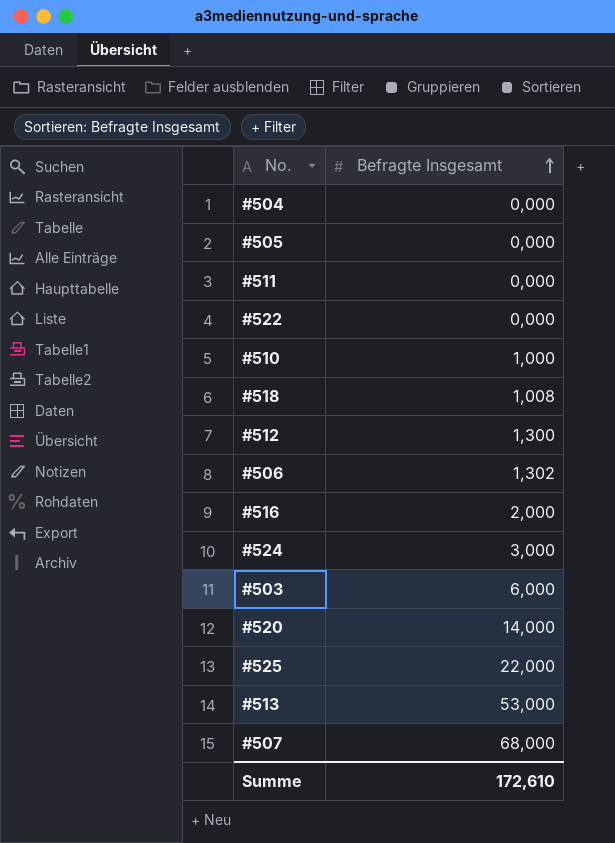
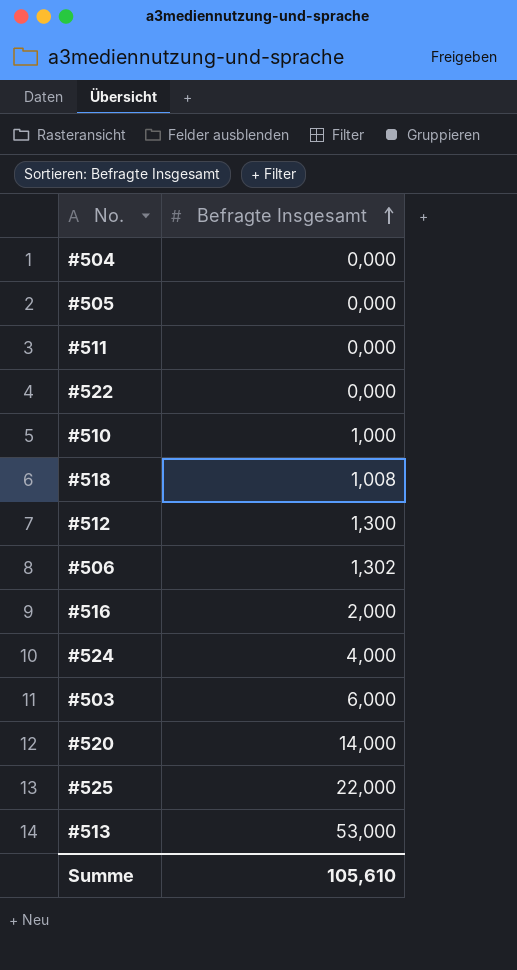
row #507: 68,000 -> none
#524 | Befragte Insgesamt: 3,000 -> 4,000
Summe | Befragte Insgesamt: 172,610 -> 105,610

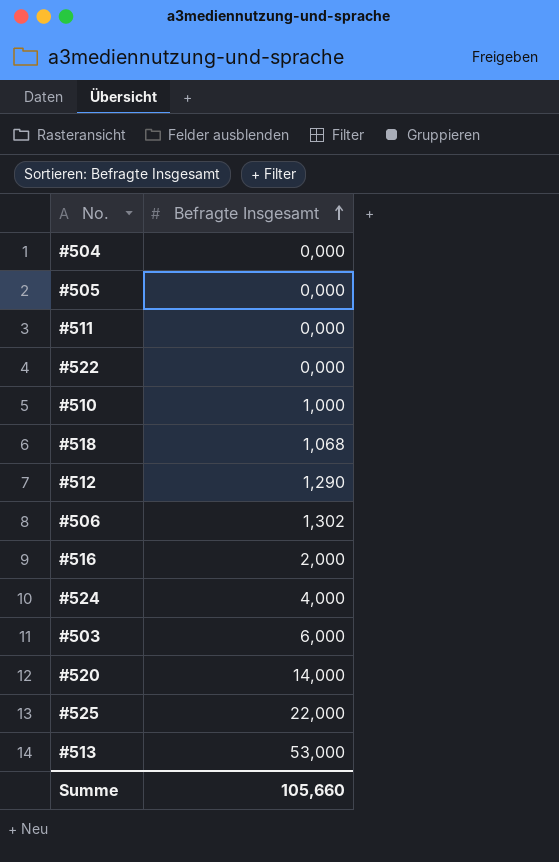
#518 | Befragte Insgesamt: 1,008 -> 1,068
#512 | Befragte Insgesamt: 1,300 -> 1,290
Summe | Befragte Insgesamt: 105,610 -> 105,660

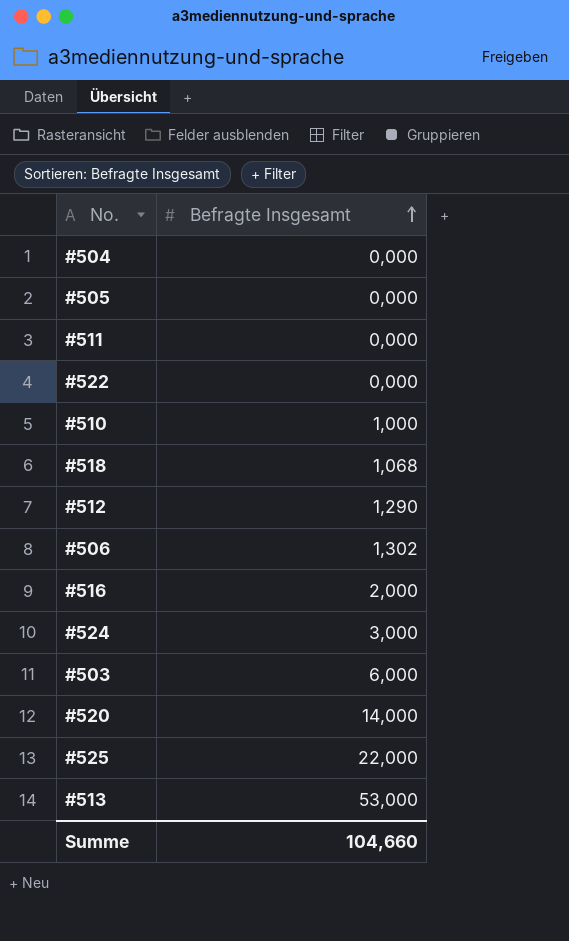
#524 | Befragte Insgesamt: 4,000 -> 3,000
Summe | Befragte Insgesamt: 105,660 -> 104,660

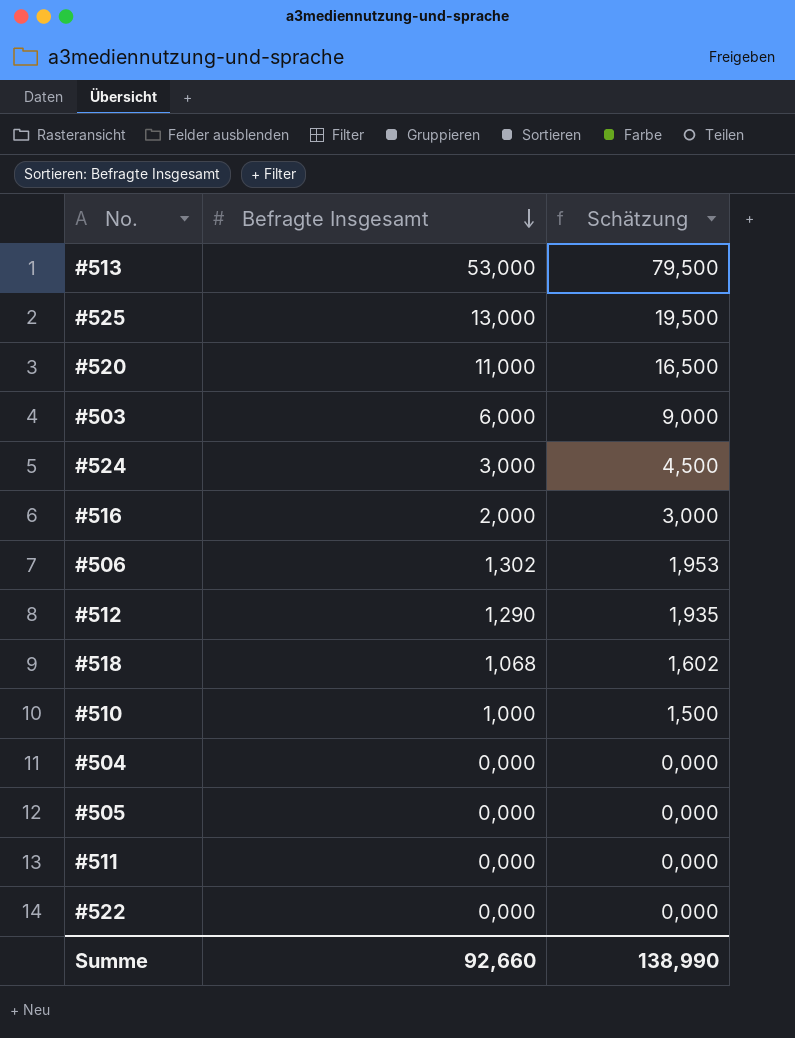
row order: Befragte Insgesamt ascending -> Befragte Insgesamt descending
column Schätzung | formula: none -> [Befragte Insgesamt] * 1,5
#525 | Befragte Insgesamt: 22,000 -> 13,000
#520 | Befragte Insgesamt: 14,000 -> 11,000
Summe | Befragte Insgesamt: 104,660 -> 92,660

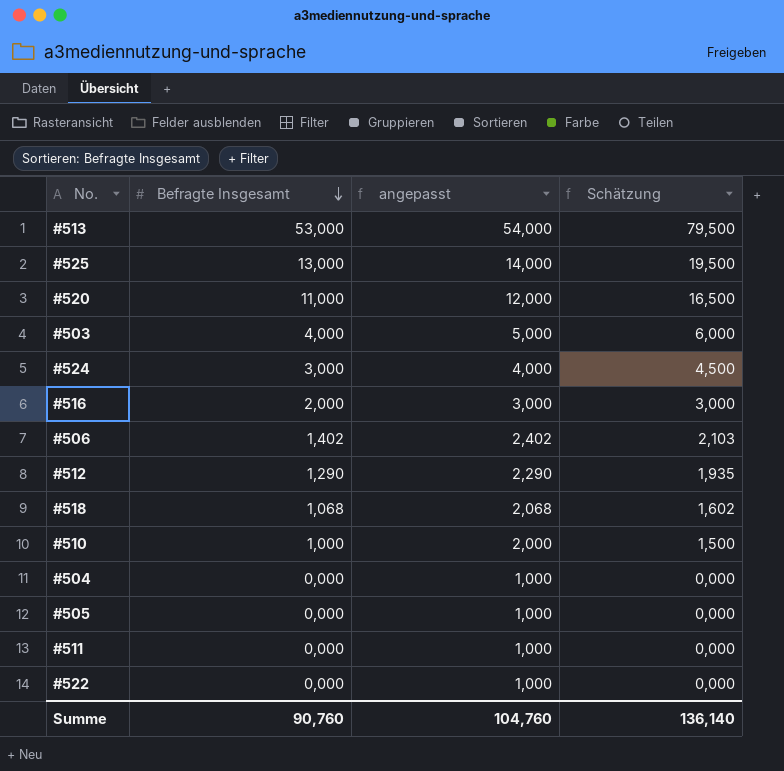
column angepasst | formula: none -> [Befragte Insgesamt] + 1
#503 | Befragte Insgesamt: 6,000 -> 4,000
#503 | Schätzung: 9,000 -> 6,000
#506 | Befragte Insgesamt: 1,302 -> 1,402
#506 | Schätzung: 1,953 -> 2,103
Summe | Befragte Insgesamt: 92,660 -> 90,760
Summe | Schätzung: 138,990 -> 136,140

